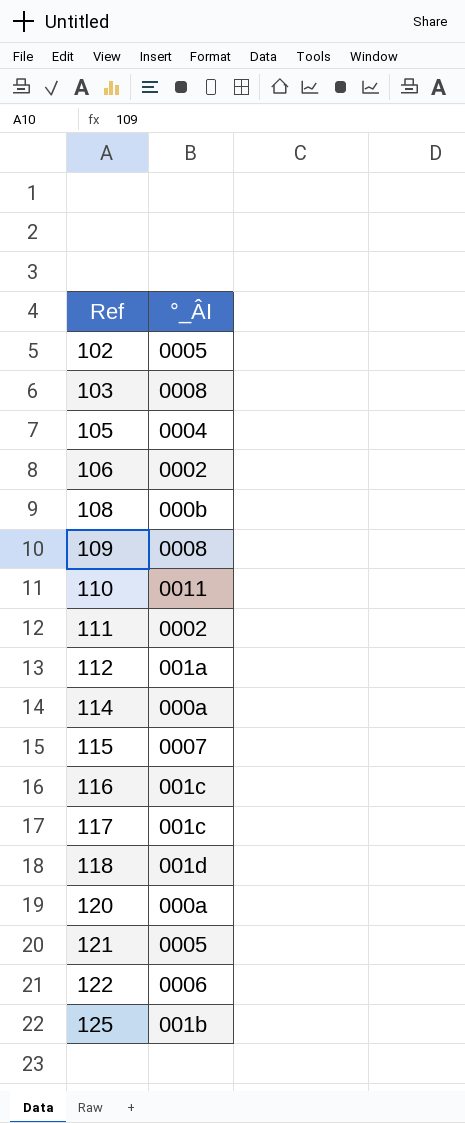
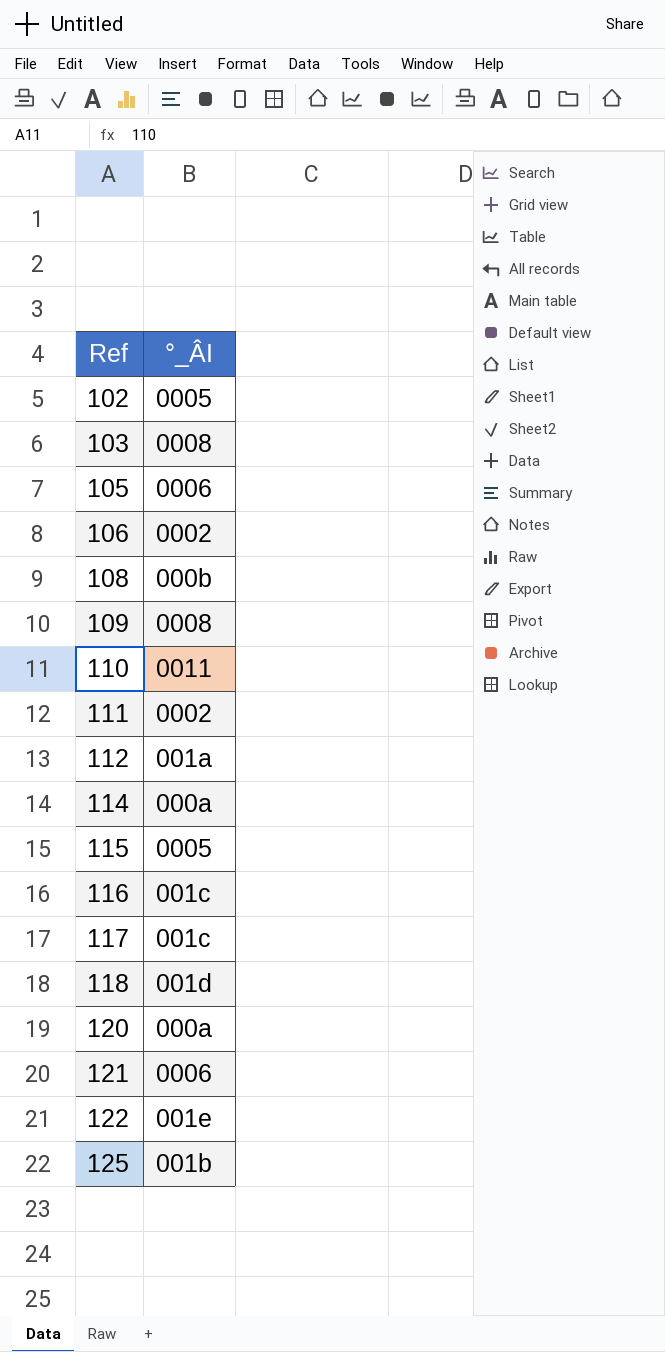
105 | °_ÂI: 0004 -> 0006
115 | °_ÂI: 0007 -> 0005
121 | °_ÂI: 0005 -> 0006
122 | °_ÂI: 0006 -> 001e

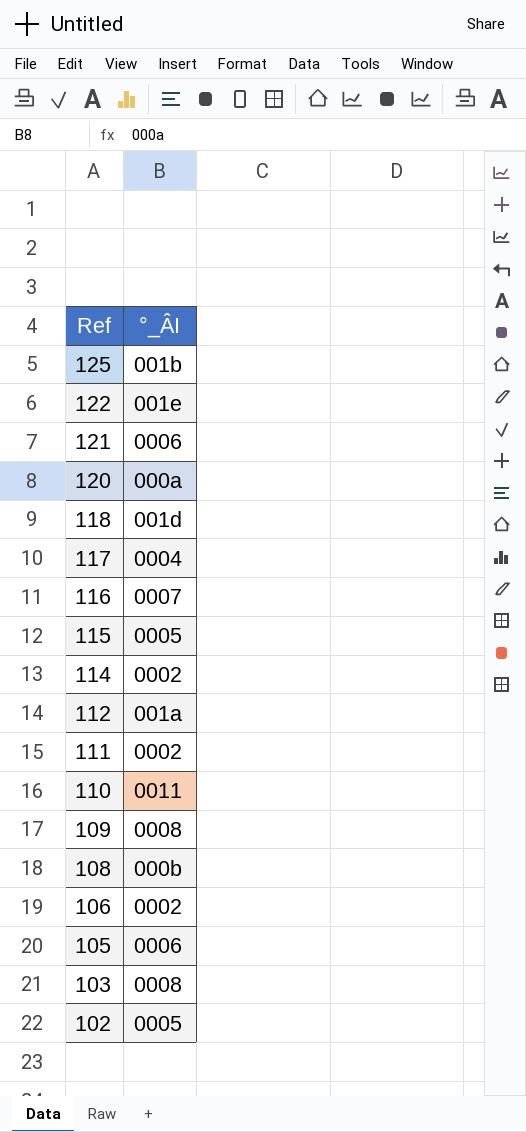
row order: Ref ascending -> Ref descending
117 | °_ÂI: 001c -> 0004
116 | °_ÂI: 001c -> 0007
114 | °_ÂI: 000a -> 0002

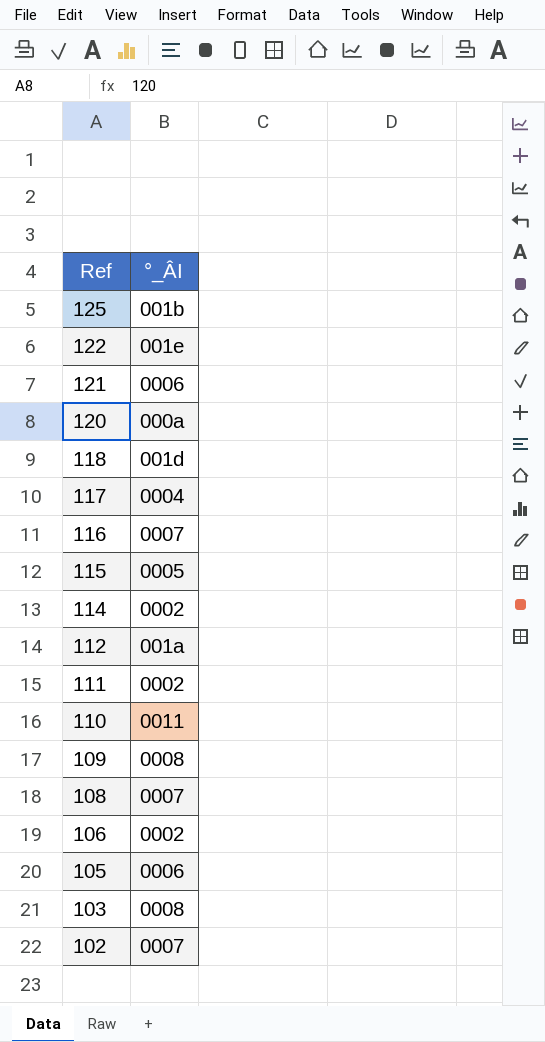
108 | °_ÂI: 000b -> 0007
102 | °_ÂI: 0005 -> 0007

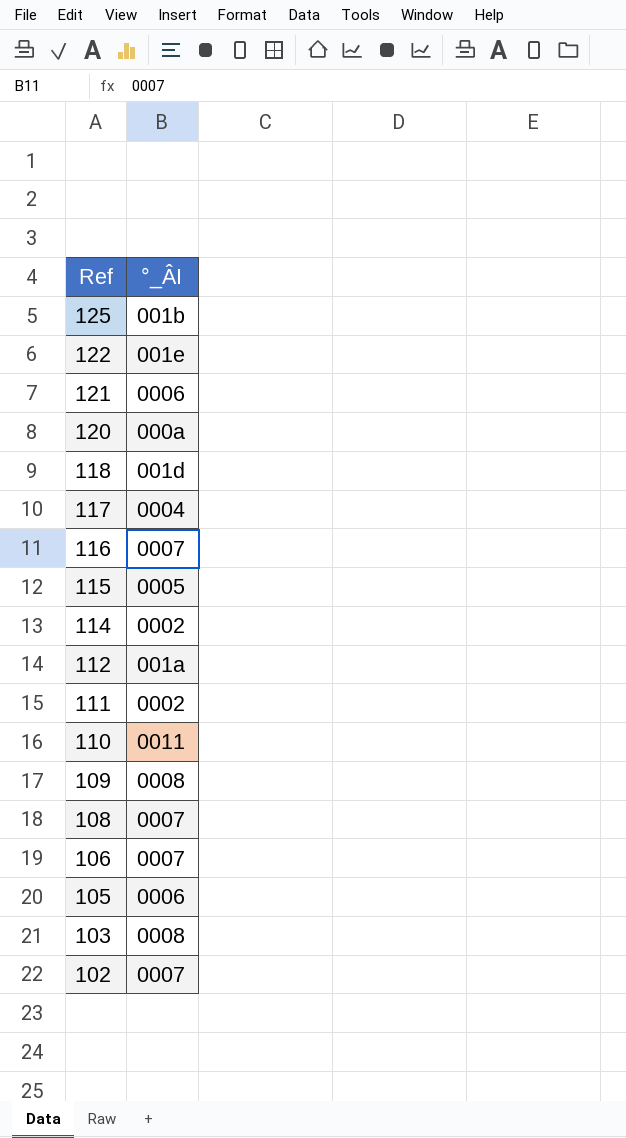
106 | °_ÂI: 0002 -> 0007

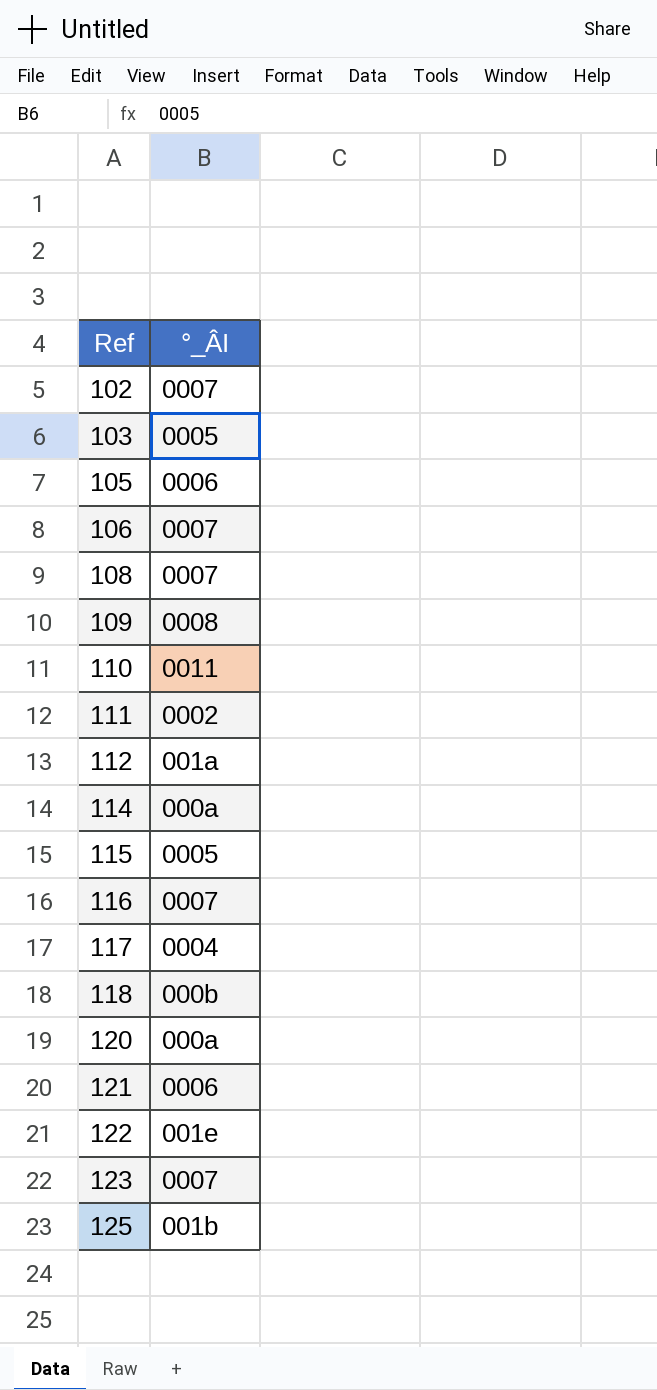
row order: Ref descending -> Ref ascending
103 | °_ÂI: 0008 -> 0005
114 | °_ÂI: 0002 -> 000a
118 | °_ÂI: 001d -> 000b
row 123: none -> 0007

